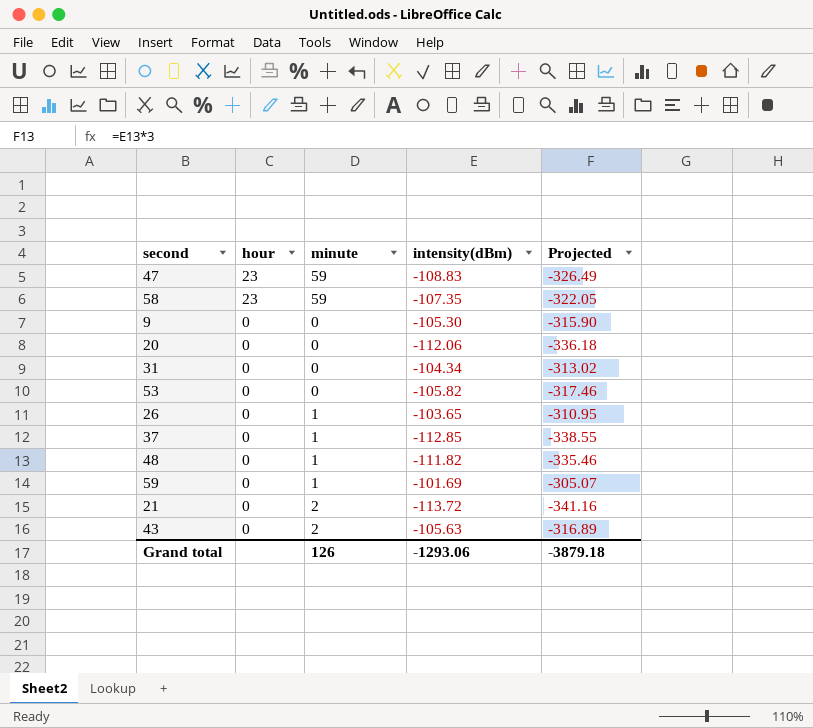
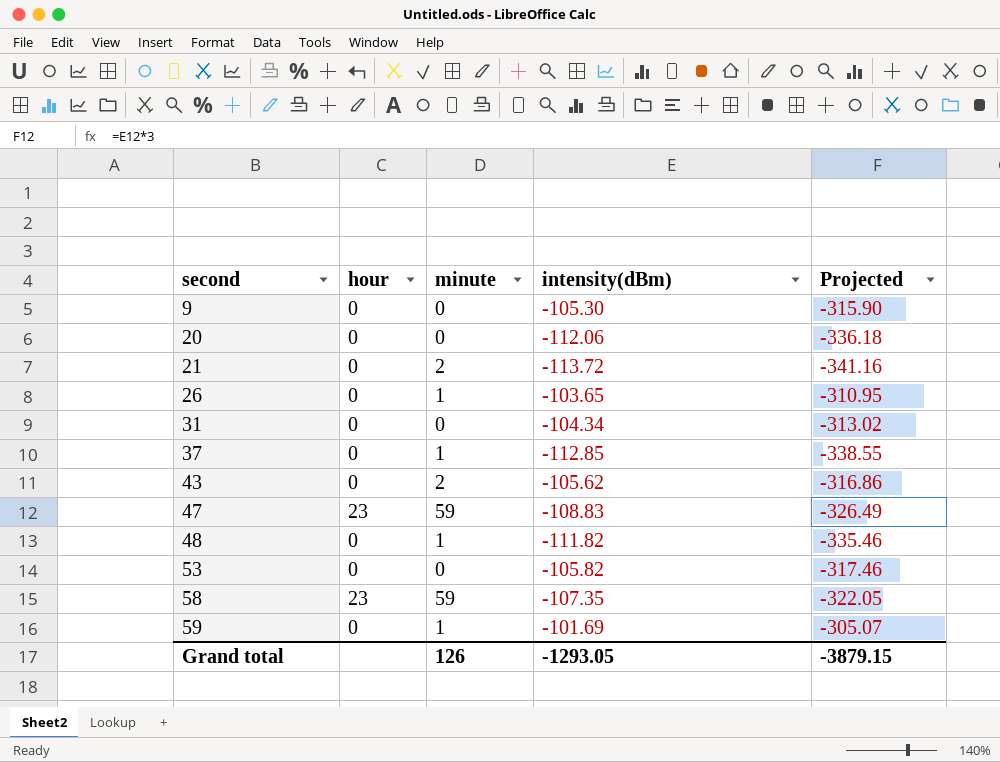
row order: hour descending -> second ascending
43 | intensity(dBm): -105.63 -> -105.62
43 | Projected: -316.89 -> -316.86
Grand total | intensity(dBm): -1293.06 -> -1293.05
Grand total | Projected: -3879.18 -> -3879.15

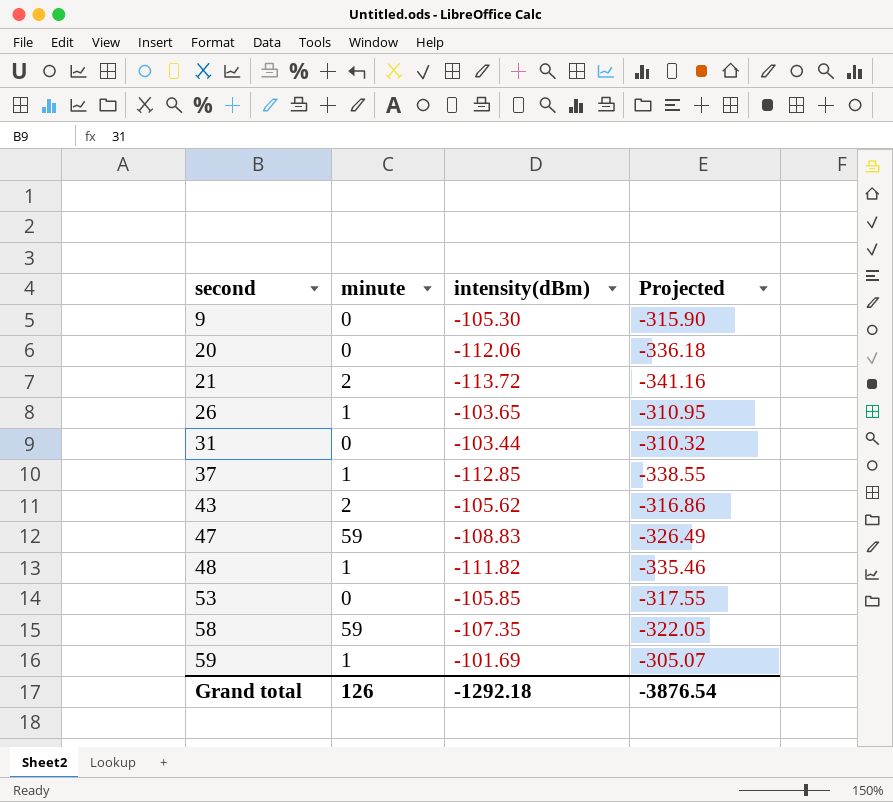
column hour | position: 2 -> none
31 | intensity(dBm): -104.34 -> -103.44
31 | Projected: -313.02 -> -310.32
53 | intensity(dBm): -105.82 -> -105.85
53 | Projected: -317.46 -> -317.55
Grand total | intensity(dBm): -1293.05 -> -1292.18
Grand total | Projected: -3879.15 -> -3876.54

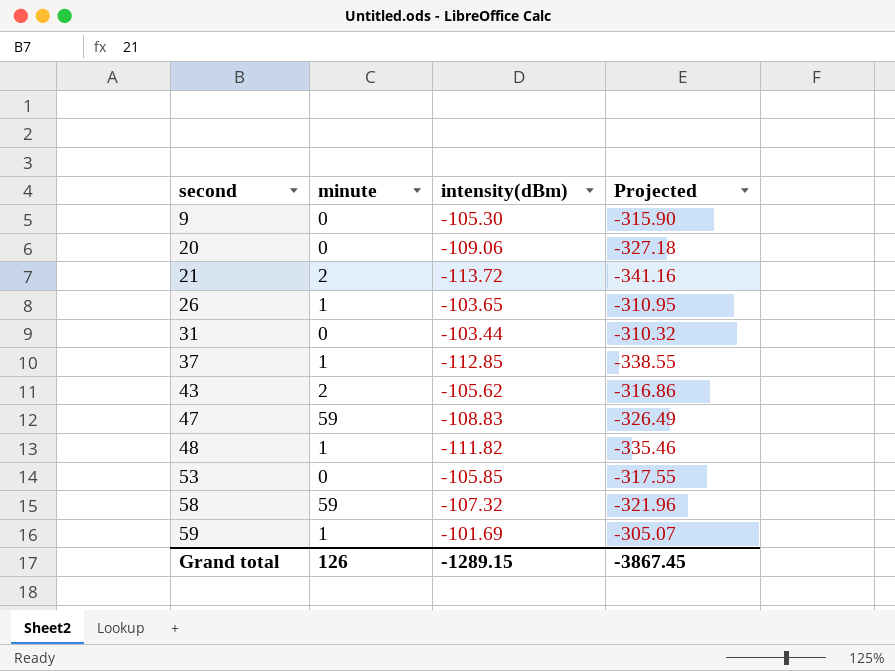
20 | intensity(dBm): -112.06 -> -109.06
20 | Projected: -336.18 -> -327.18
58 | intensity(dBm): -107.35 -> -107.32
58 | Projected: -322.05 -> -321.96
Grand total | intensity(dBm): -1292.18 -> -1289.15
Grand total | Projected: -3876.54 -> -3867.45

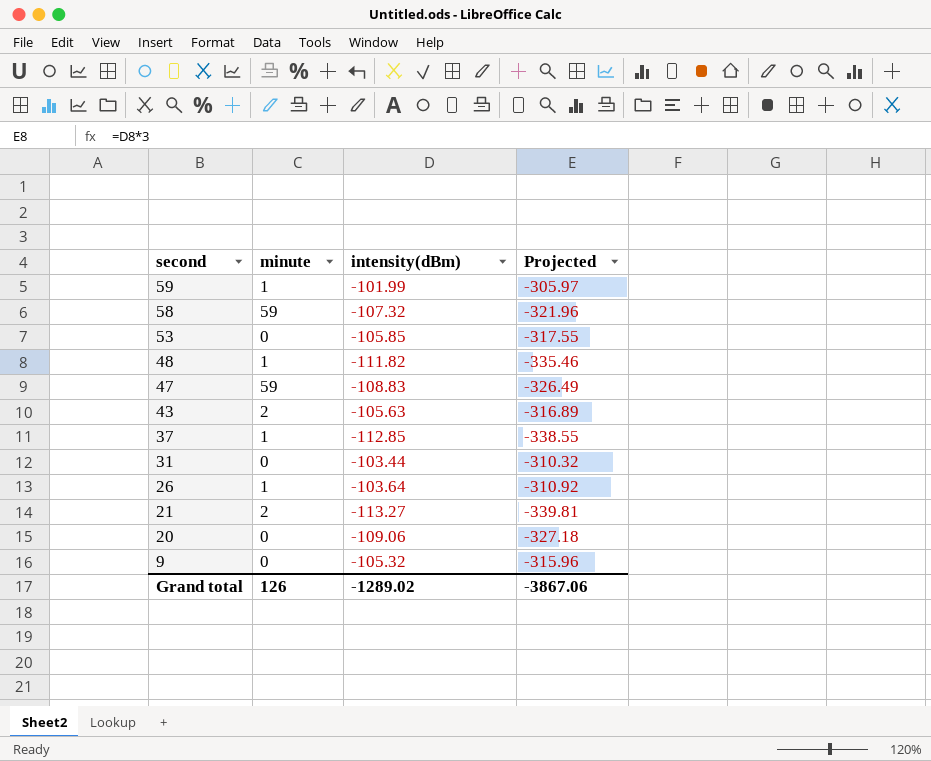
row order: second ascending -> second descending
59 | intensity(dBm): -101.69 -> -101.99
59 | Projected: -305.07 -> -305.97
43 | intensity(dBm): -105.62 -> -105.63
43 | Projected: -316.86 -> -316.89
26 | intensity(dBm): -103.65 -> -103.64
26 | Projected: -310.95 -> -310.92
21 | intensity(dBm): -113.72 -> -113.27
21 | Projected: -341.16 -> -339.81
9 | intensity(dBm): -105.30 -> -105.32
9 | Projected: -315.90 -> -315.96
Grand total | intensity(dBm): -1289.15 -> -1289.02
Grand total | Projected: -3867.45 -> -3867.06

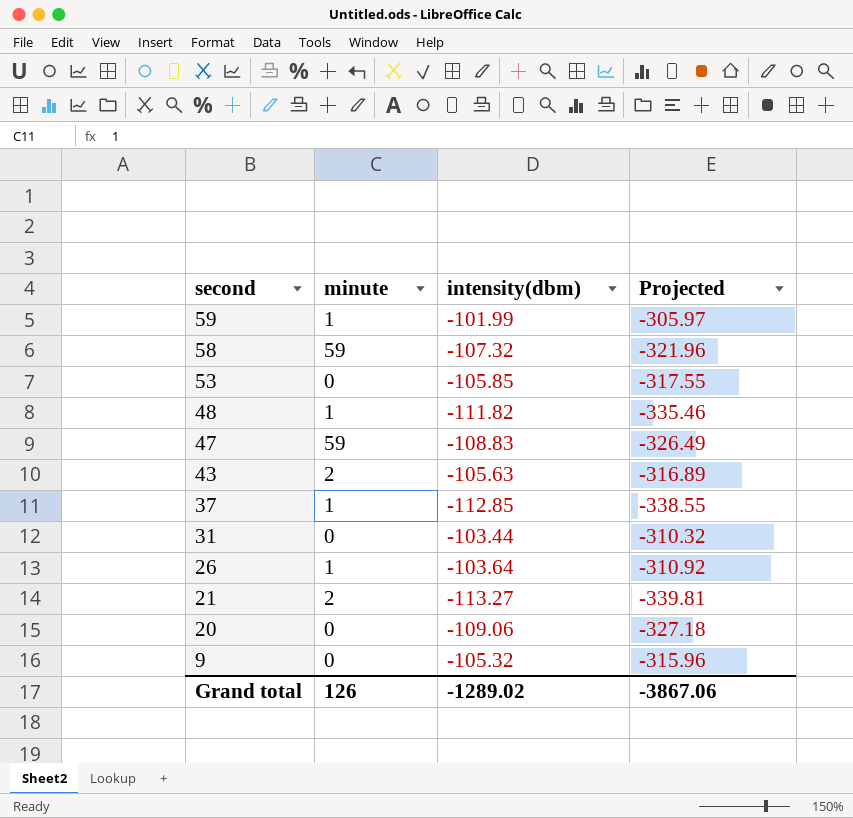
column name: intensity(dBm) -> intensity(dbm)

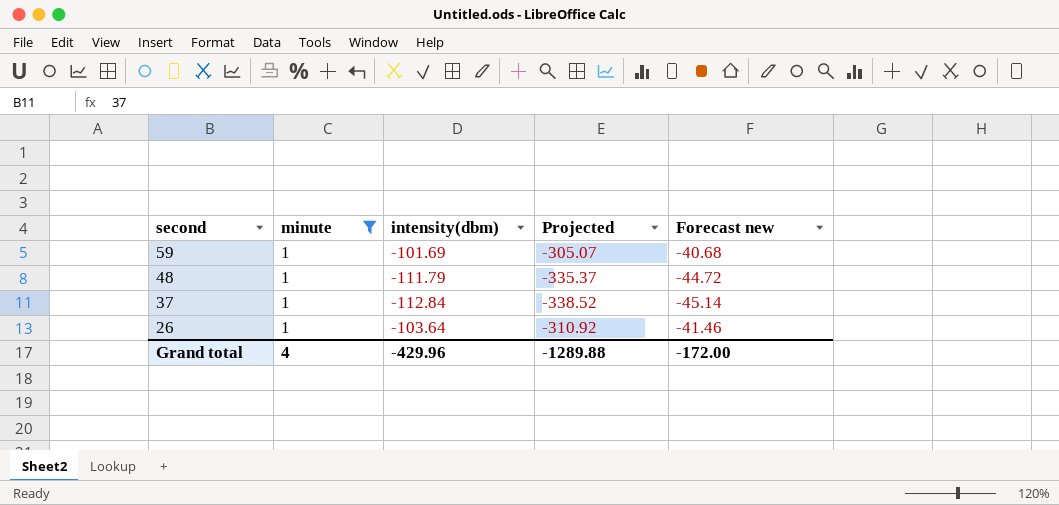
filter: none -> minute = 1
column Forecast new | formula: none -> [intensity(dbm)] * 0.4
59 | intensity(dbm): -101.99 -> -101.69
59 | Projected: -305.97 -> -305.07
48 | intensity(dbm): -111.82 -> -111.79
48 | Projected: -335.46 -> -335.37
37 | intensity(dbm): -112.85 -> -112.84
37 | Projected: -338.55 -> -338.52
Grand total | minute: 126 -> 4
Grand total | intensity(dbm): -1289.02 -> -429.96
Grand total | Projected: -3867.06 -> -1289.88

